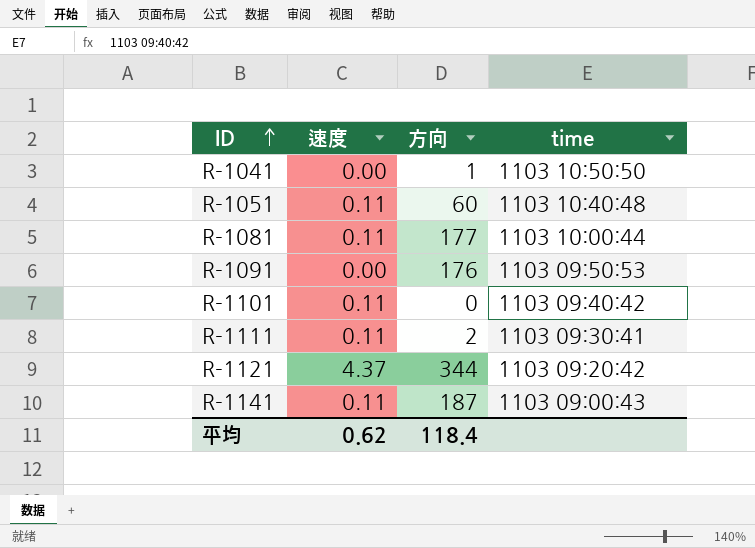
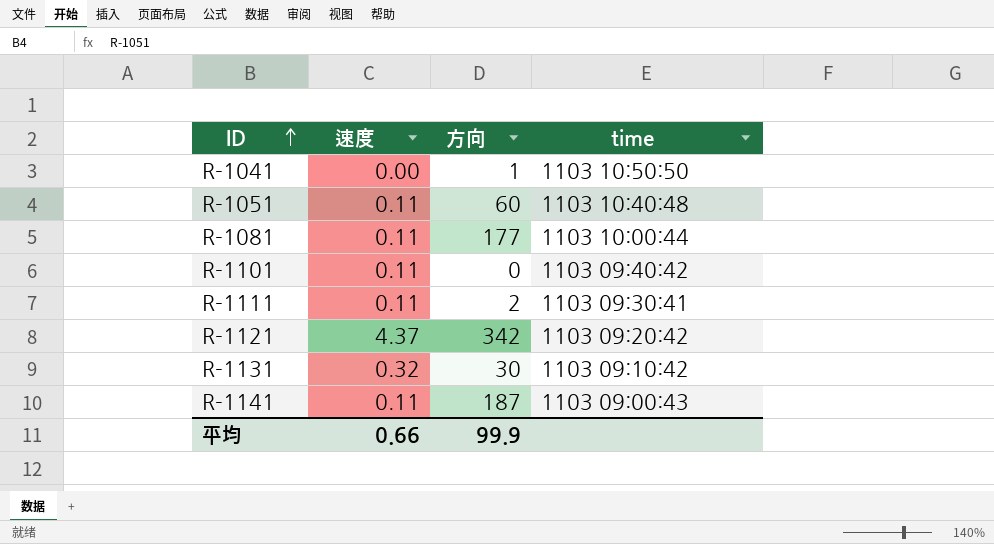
row R-1091: 0.00 | 176 | 1103 09:50:53 -> none
R-1121 | 方向: 344 -> 342
row R-1131: none -> 0.32 | 30 | 1103 09:10:42
平均 | 速度: 0.62 -> 0.66
平均 | 方向: 118.4 -> 99.9

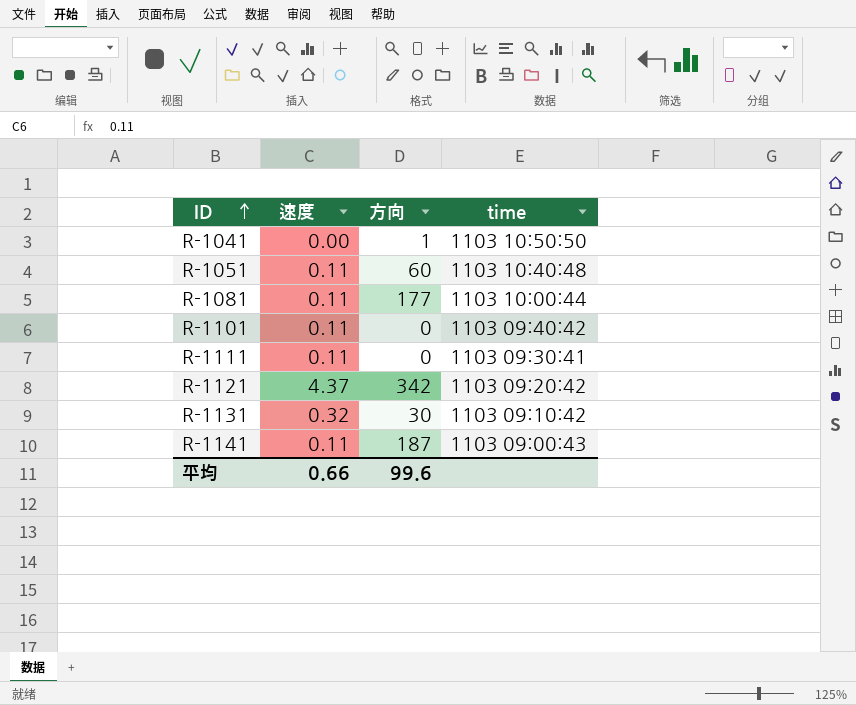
R-1111 | 方向: 2 -> 0
平均 | 方向: 99.9 -> 99.6

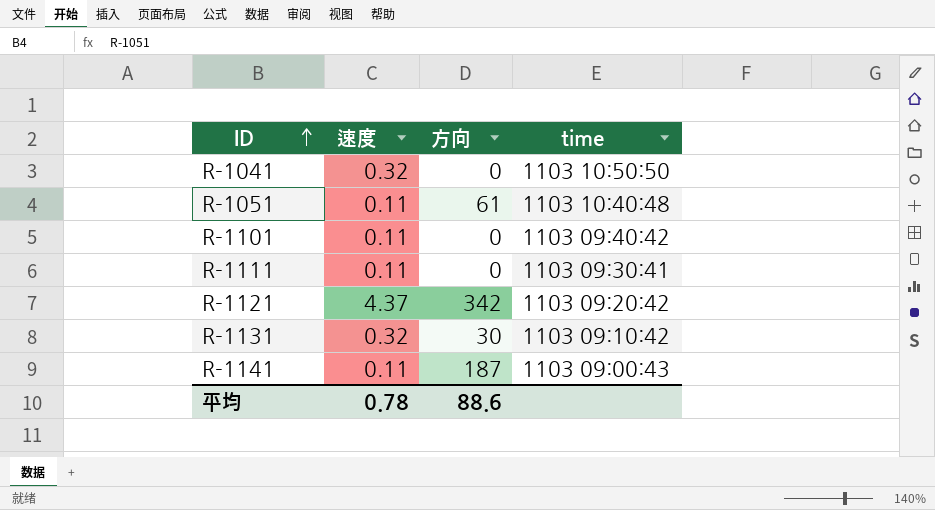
row R-1081: 0.11 | 177 | 1103 10:00:44 -> none
R-1041 | 速度: 0.00 -> 0.32
R-1041 | 方向: 1 -> 0
R-1051 | 方向: 60 -> 61
平均 | 速度: 0.66 -> 0.78
平均 | 方向: 99.6 -> 88.6

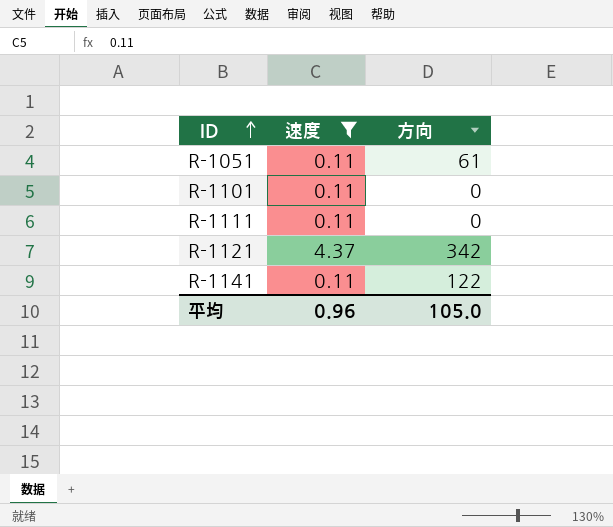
filter: none -> 速度 != 0.32
column time | position: 4 -> none
R-1141 | 方向: 187 -> 122
平均 | 速度: 0.78 -> 0.96
平均 | 方向: 88.6 -> 105.0

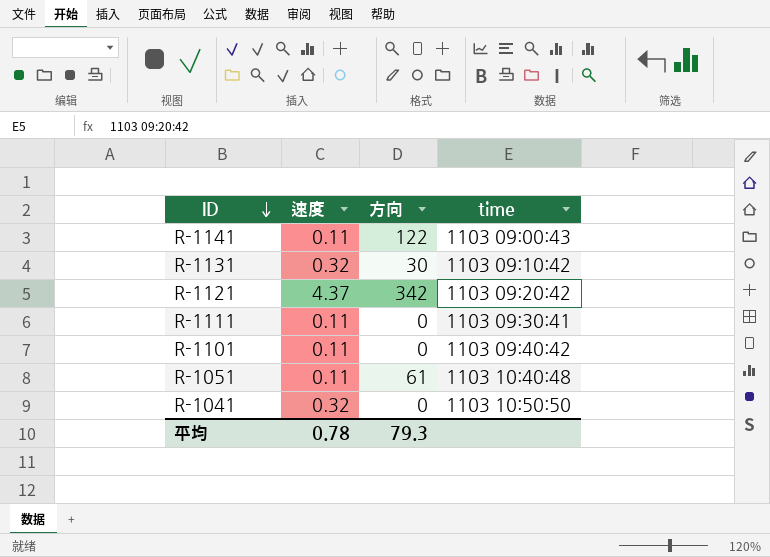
filter: 速度 != 0.32 -> none
row order: ID ascending -> ID descending
column time | position: none -> 4
平均 | 速度: 0.96 -> 0.78
平均 | 方向: 105.0 -> 79.3

